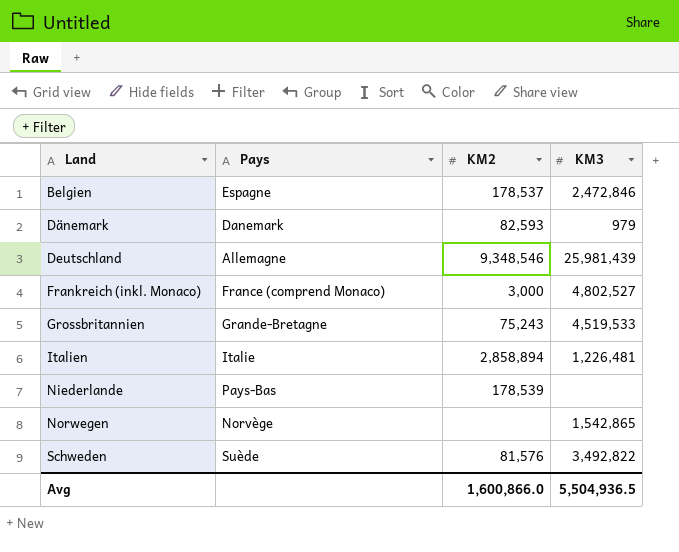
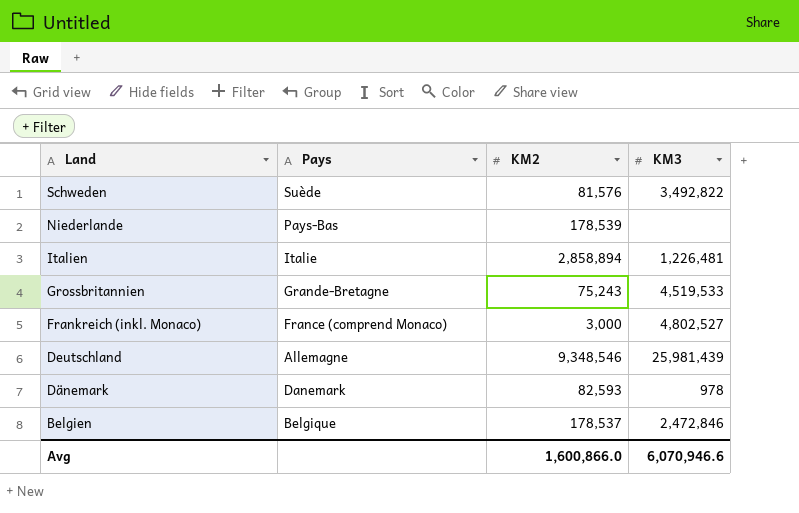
row order: Land ascending -> Land descending
row Norwegen: Norvège | none | 1,542,865 -> none
Dänemark | KM3: 979 -> 978
Belgien | Pays: Espagne -> Belgique
Avg | KM3: 5,504,936.5 -> 6,070,946.6

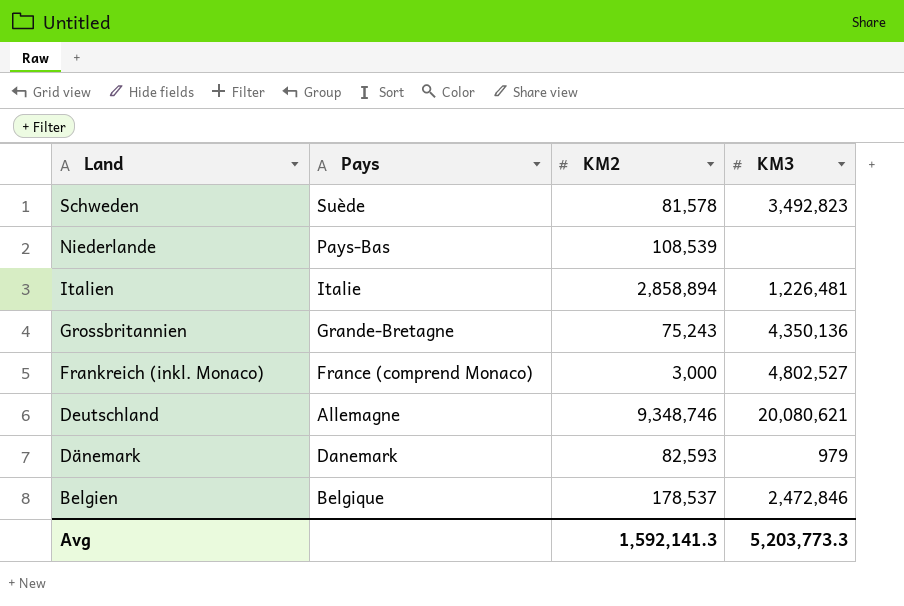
Schweden | KM2: 81,576 -> 81,578
Schweden | KM3: 3,492,822 -> 3,492,823
Niederlande | KM2: 178,539 -> 108,539
Grossbritannien | KM3: 4,519,533 -> 4,350,136
Deutschland | KM2: 9,348,546 -> 9,348,746
Deutschland | KM3: 25,981,439 -> 20,080,621
Dänemark | KM3: 978 -> 979
Avg | KM2: 1,600,866.0 -> 1,592,141.3
Avg | KM3: 6,070,946.6 -> 5,203,773.3

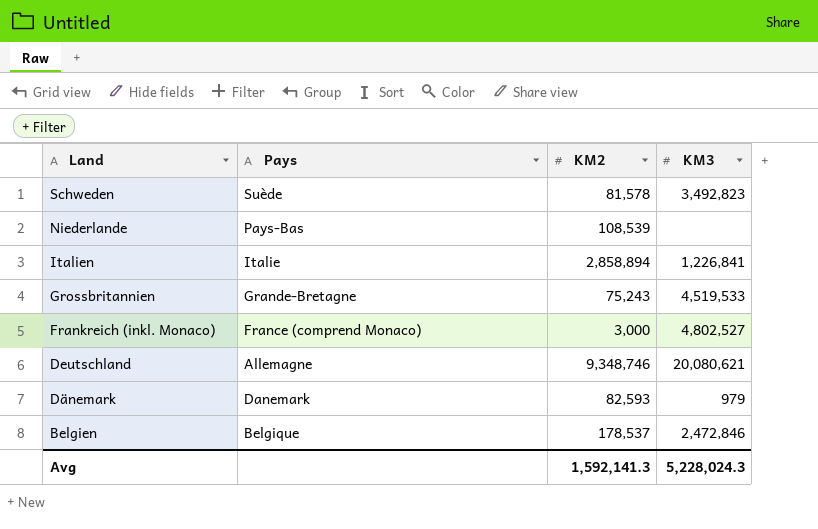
Italien | KM3: 1,226,481 -> 1,226,841
Grossbritannien | KM3: 4,350,136 -> 4,519,533
Avg | KM3: 5,203,773.3 -> 5,228,024.3

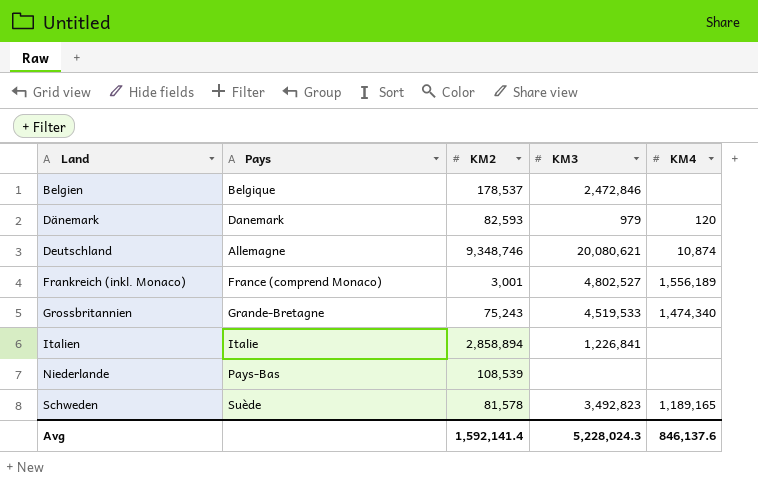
row order: Land descending -> Land ascending
column KM4 | position: none -> 5
Frankreich (inkl. Monaco) | KM2: 3,000 -> 3,001
Avg | KM2: 1,592,141.3 -> 1,592,141.4

